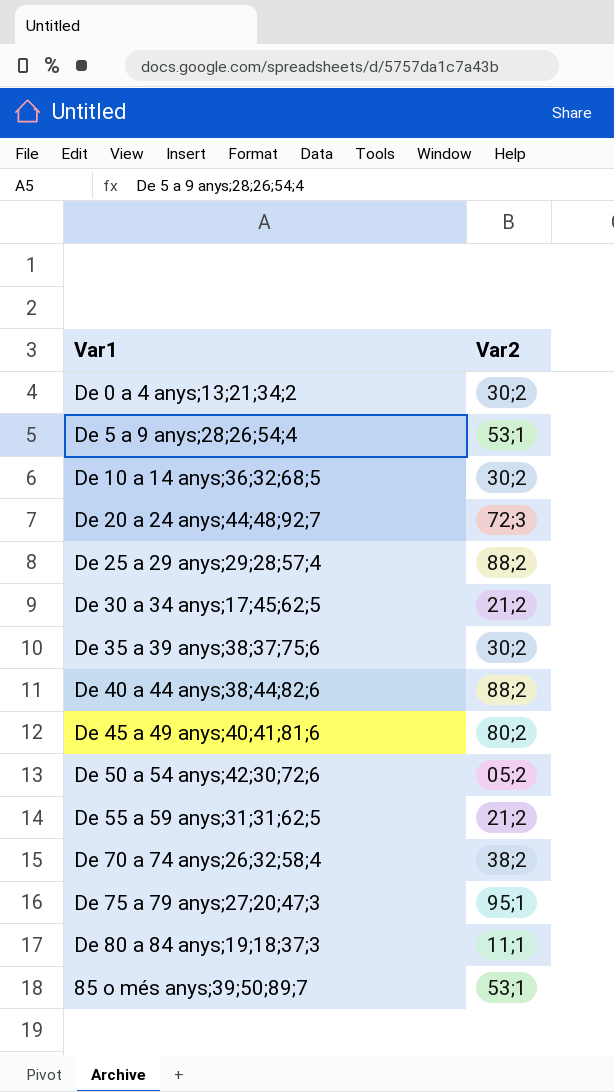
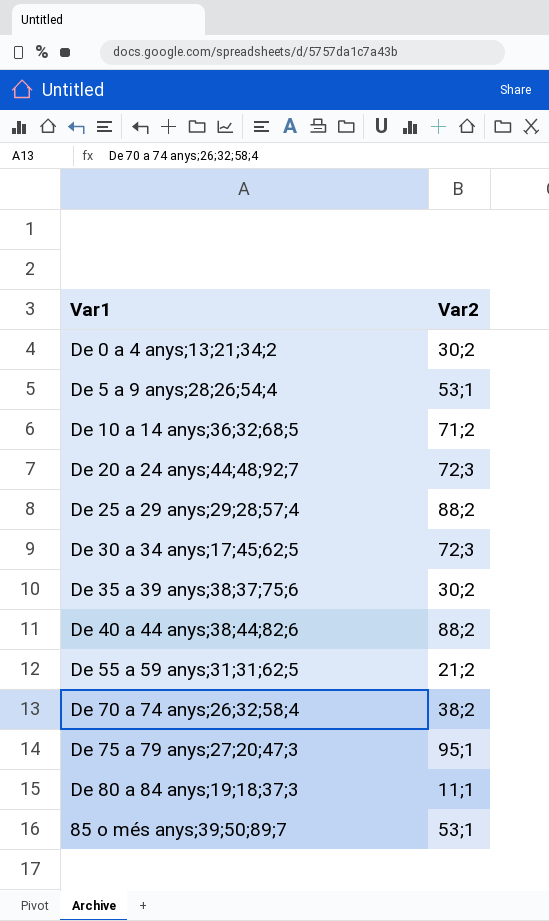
row De 45 a 49 anys;40;41;81;6: 80;2 -> none
row De 50 a 54 anys;42;30;72;6: 05;2 -> none
De 10 a 14 anys;36;32;68;5 | Var2: 30;2 -> 71;2
De 30 a 34 anys;17;45;62;5 | Var2: 21;2 -> 72;3

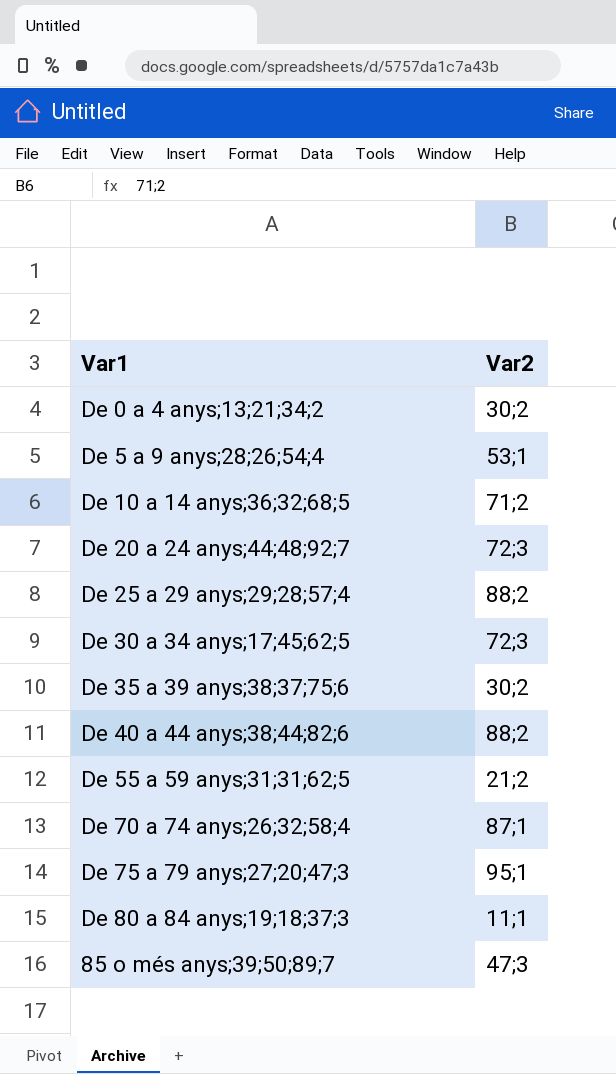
De 70 a 74 anys;26;32;58;4 | Var2: 38;2 -> 87;1
85 o més anys;39;50;89;7 | Var2: 53;1 -> 47;3

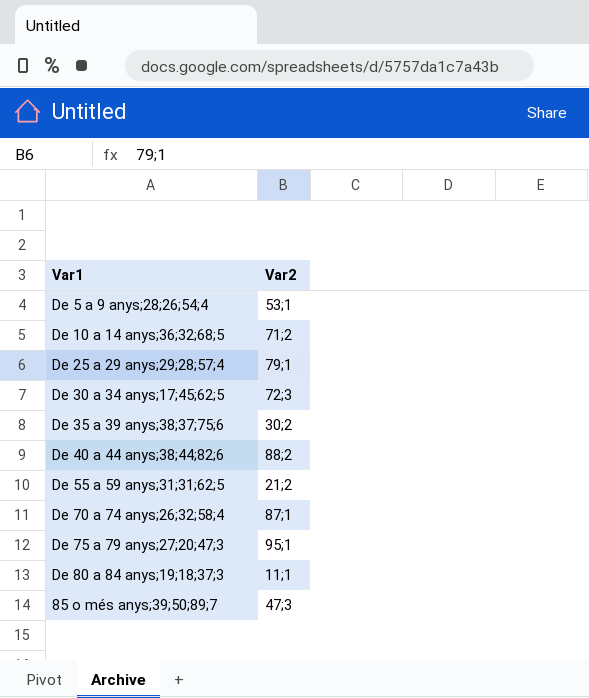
row De 0 a 4 anys;13;21;34;2: 30;2 -> none
row De 20 a 24 anys;44;48;92;7: 72;3 -> none
De 25 a 29 anys;29;28;57;4 | Var2: 88;2 -> 79;1

